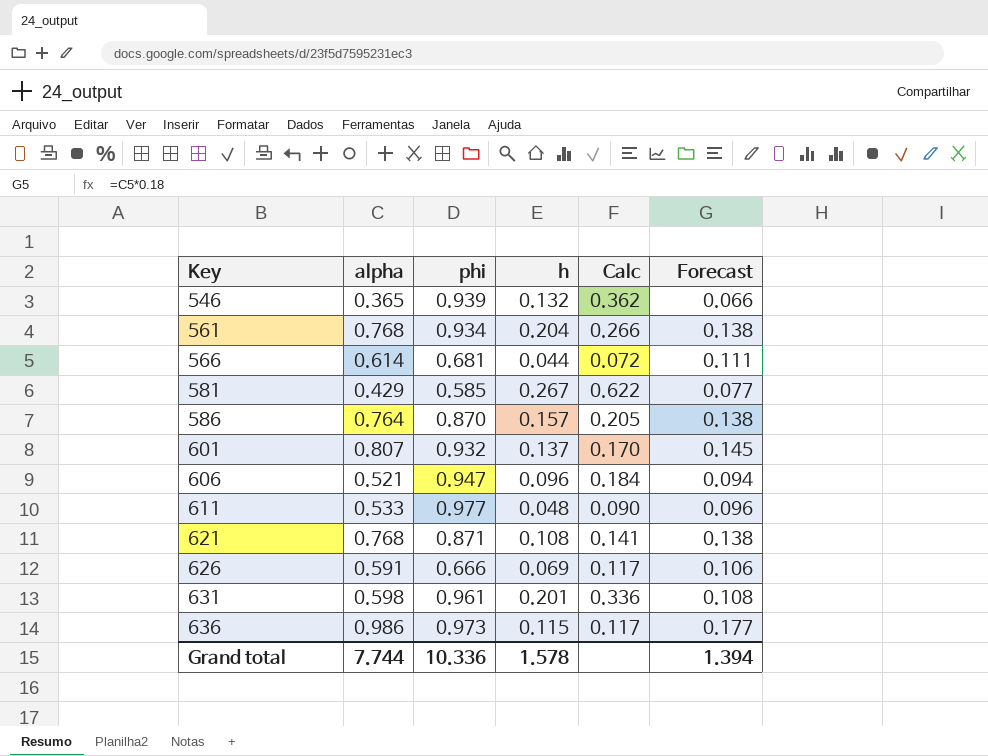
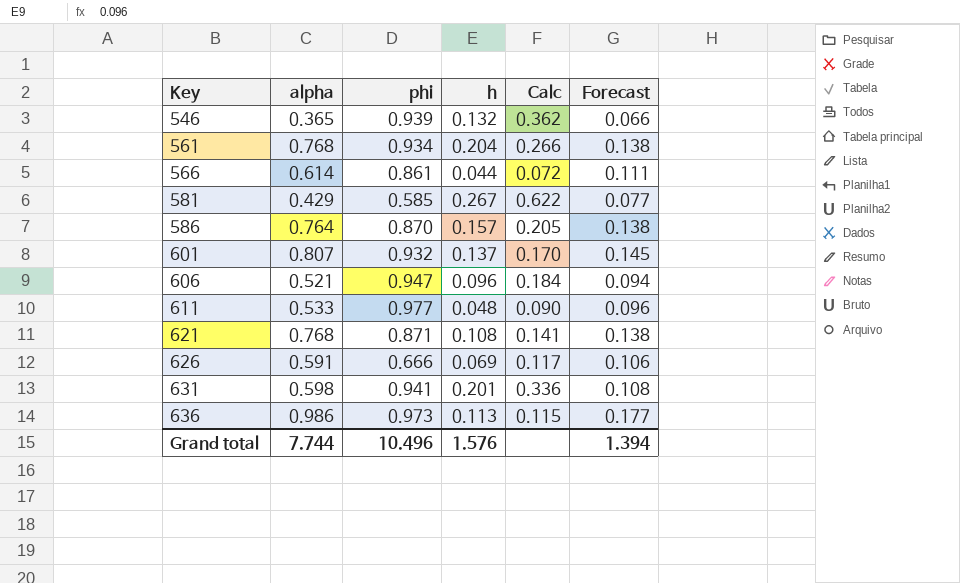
566 | phi: 0.681 -> 0.861
631 | phi: 0.961 -> 0.941
636 | h: 0.115 -> 0.113
636 | Calc: 0.117 -> 0.115
Grand total | phi: 10.336 -> 10.496
Grand total | h: 1.578 -> 1.576

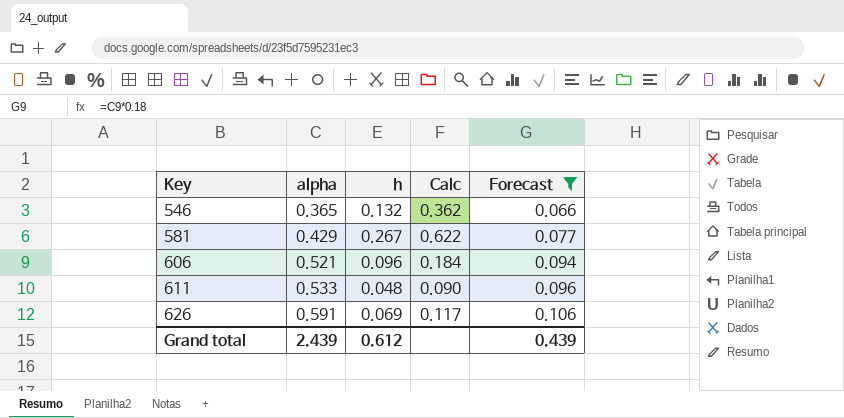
filter: none -> Forecast <= 0.106
column phi | position: 3 -> none
Grand total | alpha: 7.744 -> 2.439
Grand total | h: 1.576 -> 0.612
Grand total | Forecast: 1.394 -> 0.439

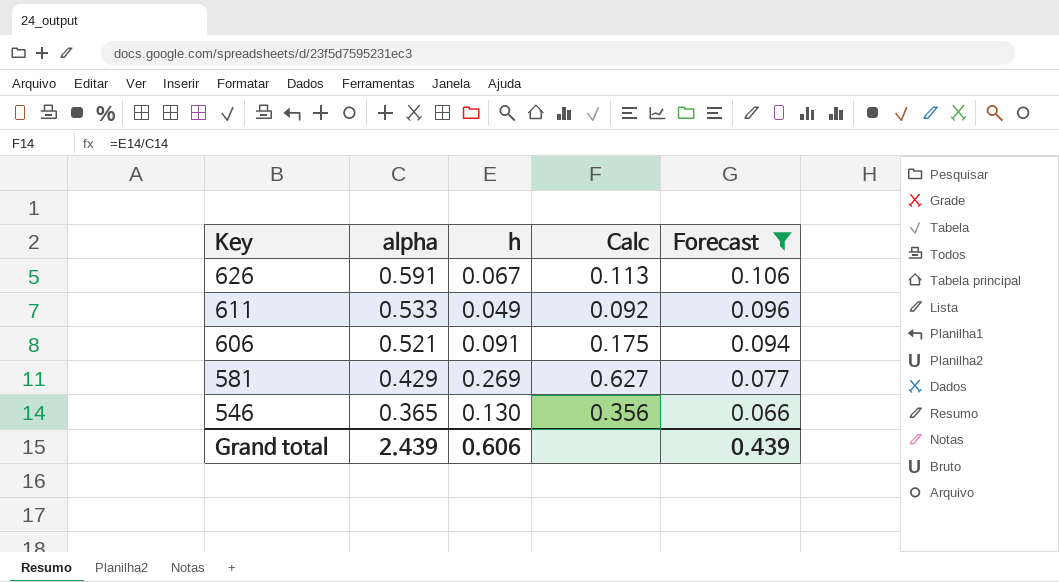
row order: Key ascending -> Key descending
626 | h: 0.069 -> 0.067
626 | Calc: 0.117 -> 0.113
611 | h: 0.048 -> 0.049
611 | Calc: 0.090 -> 0.092
606 | h: 0.096 -> 0.091
606 | Calc: 0.184 -> 0.175
581 | h: 0.267 -> 0.269
581 | Calc: 0.622 -> 0.627
546 | h: 0.132 -> 0.130
546 | Calc: 0.362 -> 0.356
Grand total | h: 0.612 -> 0.606

